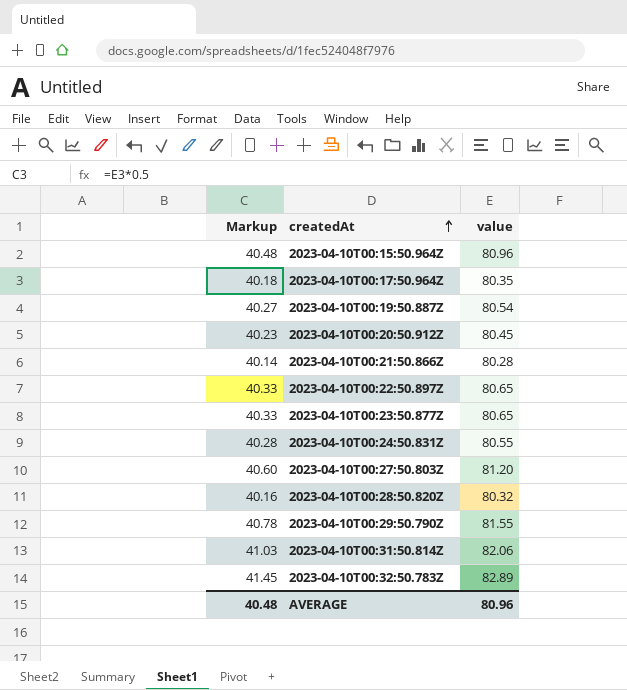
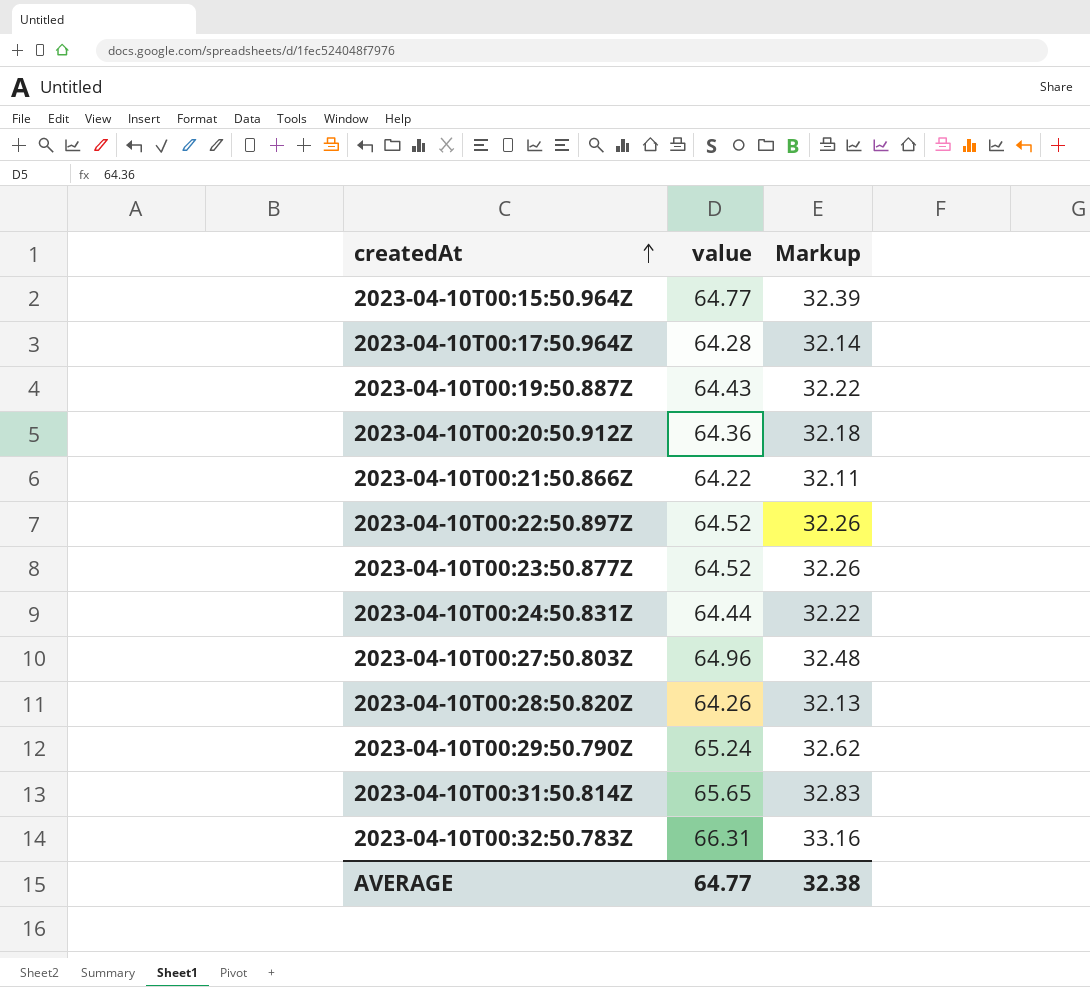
column Markup | position: 1 -> 3
2023-04-10T00:15:50.964Z | value: 80.96 -> 64.77
2023-04-10T00:15:50.964Z | Markup: 40.48 -> 32.39
2023-04-10T00:17:50.964Z | value: 80.35 -> 64.28
2023-04-10T00:17:50.964Z | Markup: 40.18 -> 32.14
2023-04-10T00:19:50.887Z | value: 80.54 -> 64.43
2023-04-10T00:19:50.887Z | Markup: 40.27 -> 32.22
2023-04-10T00:20:50.912Z | value: 80.45 -> 64.36
2023-04-10T00:20:50.912Z | Markup: 40.23 -> 32.18
2023-04-10T00:21:50.866Z | value: 80.28 -> 64.22
2023-04-10T00:21:50.866Z | Markup: 40.14 -> 32.11
2023-04-10T00:22:50.897Z | value: 80.65 -> 64.52
2023-04-10T00:22:50.897Z | Markup: 40.33 -> 32.26
2023-04-10T00:23:50.877Z | value: 80.65 -> 64.52
2023-04-10T00:23:50.877Z | Markup: 40.33 -> 32.26
2023-04-10T00:24:50.831Z | value: 80.55 -> 64.44
2023-04-10T00:24:50.831Z | Markup: 40.28 -> 32.22
2023-04-10T00:27:50.803Z | value: 81.20 -> 64.96
2023-04-10T00:27:50.803Z | Markup: 40.60 -> 32.48
2023-04-10T00:28:50.820Z | value: 80.32 -> 64.26
2023-04-10T00:28:50.820Z | Markup: 40.16 -> 32.13
2023-04-10T00:29:50.790Z | value: 81.55 -> 65.24
2023-04-10T00:29:50.790Z | Markup: 40.78 -> 32.62
2023-04-10T00:31:50.814Z | value: 82.06 -> 65.65
2023-04-10T00:31:50.814Z | Markup: 41.03 -> 32.83
2023-04-10T00:32:50.783Z | value: 82.89 -> 66.31
2023-04-10T00:32:50.783Z | Markup: 41.45 -> 33.16
AVERAGE | value: 80.96 -> 64.77
AVERAGE | Markup: 40.48 -> 32.38

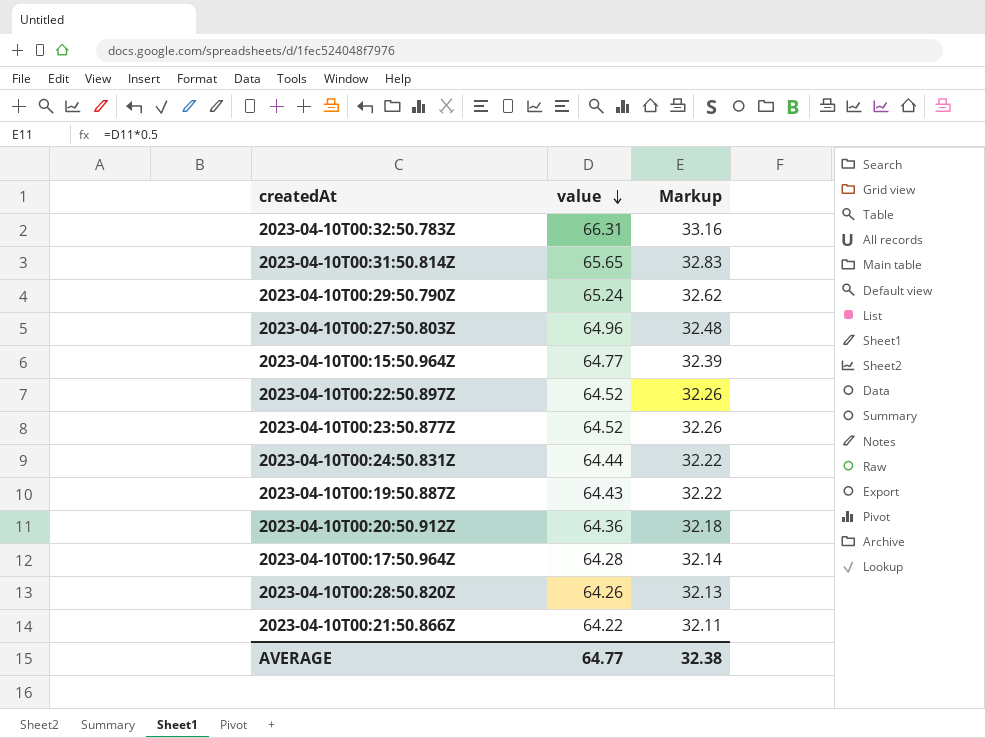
row order: createdAt ascending -> value descending

